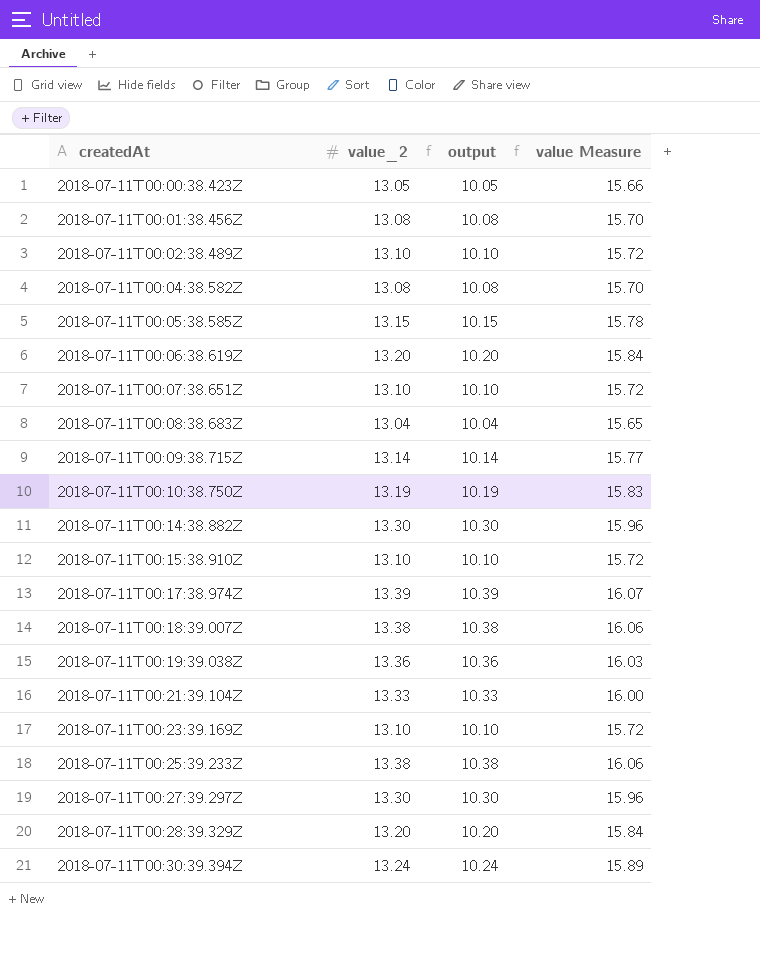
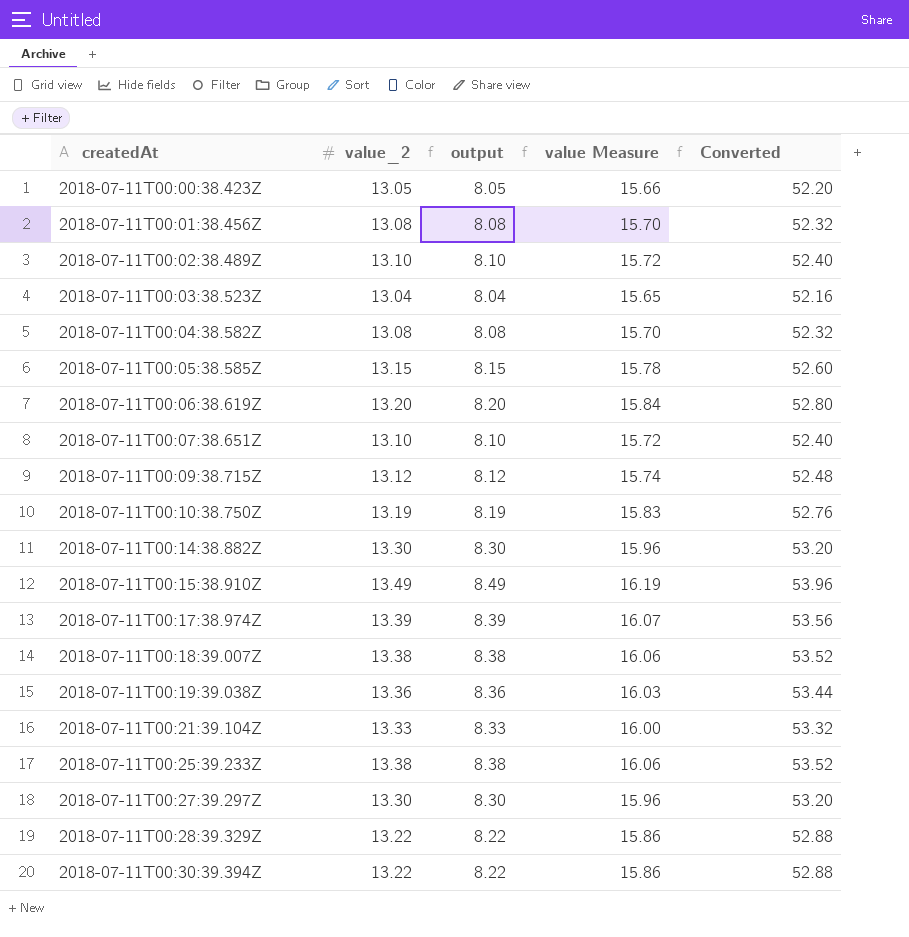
column output | formula: [value_2] - 3 -> [value_2] - 5
column Converted | formula: none -> [value_2] * 4
row 2018-07-11T00:08:38.683Z: 13.04 | 10.04 | 15.65 -> none
row 2018-07-11T00:23:39.169Z: 13.10 | 10.10 | 15.72 -> none
row 2018-07-11T00:03:38.523Z: none -> 13.04 | 8.04 | 15.65 | 52.16
2018-07-11T00:09:38.715Z | value_2: 13.14 -> 13.12
2018-07-11T00:09:38.715Z | value Measure: 15.77 -> 15.74
2018-07-11T00:15:38.910Z | value_2: 13.10 -> 13.49
2018-07-11T00:15:38.910Z | value Measure: 15.72 -> 16.19
2018-07-11T00:28:39.329Z | value_2: 13.20 -> 13.22
2018-07-11T00:28:39.329Z | value Measure: 15.84 -> 15.86
2018-07-11T00:30:39.394Z | value_2: 13.24 -> 13.22
2018-07-11T00:30:39.394Z | value Measure: 15.89 -> 15.86

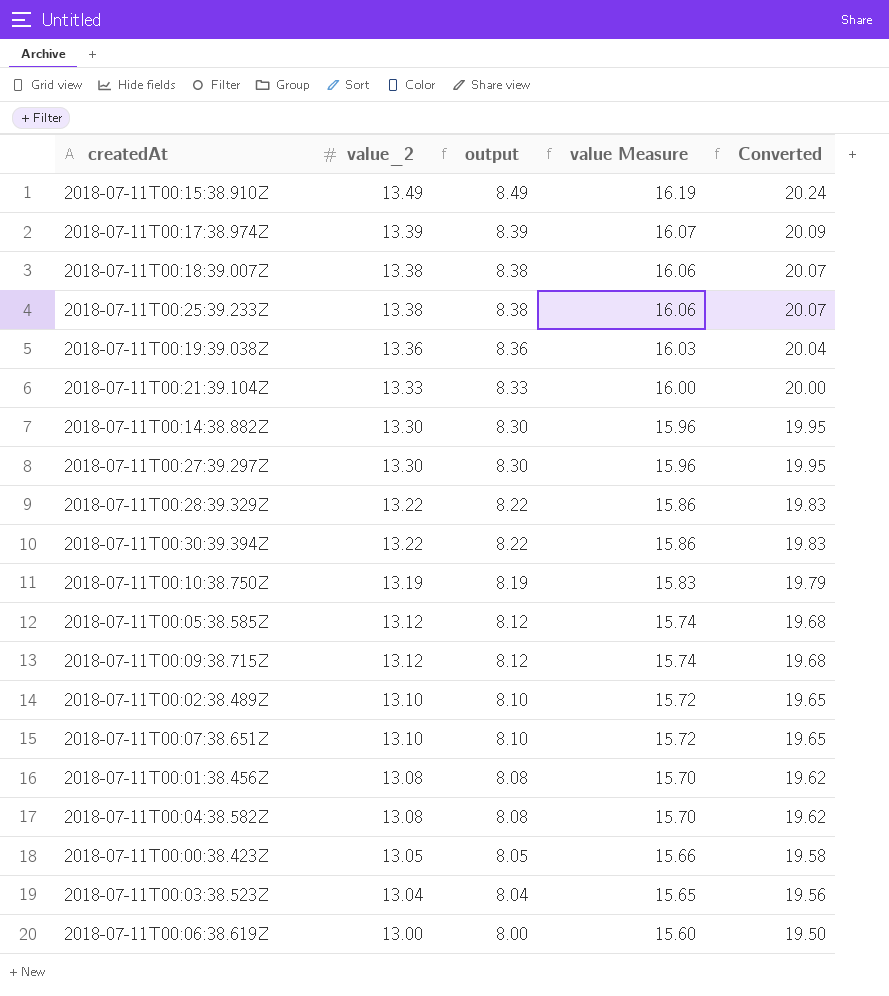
row order: createdAt ascending -> value_2 descending
column Converted | formula: [value_2] * 4 -> [value_2] * 1.5
2018-07-11T00:05:38.585Z | value_2: 13.15 -> 13.12
2018-07-11T00:05:38.585Z | output: 8.15 -> 8.12
2018-07-11T00:05:38.585Z | value Measure: 15.78 -> 15.74
2018-07-11T00:06:38.619Z | value_2: 13.20 -> 13.00
2018-07-11T00:06:38.619Z | output: 8.20 -> 8.00
2018-07-11T00:06:38.619Z | value Measure: 15.84 -> 15.60

